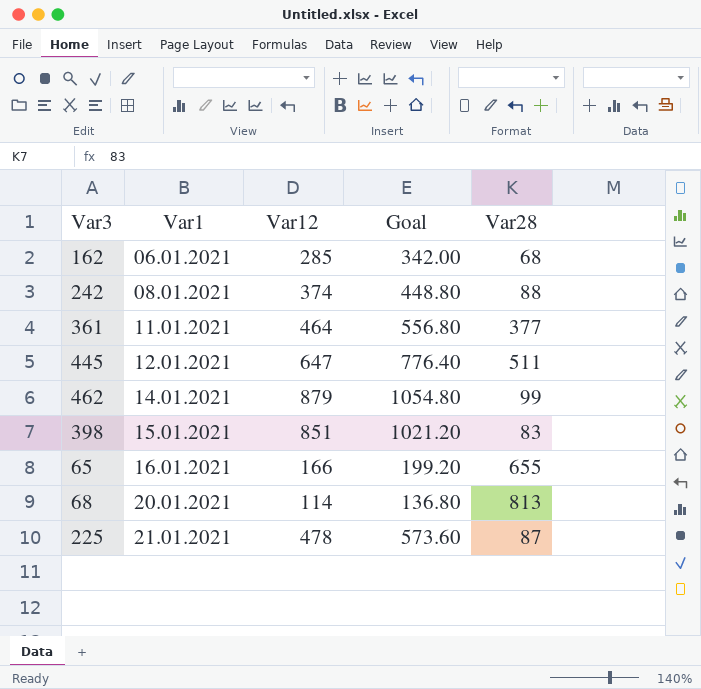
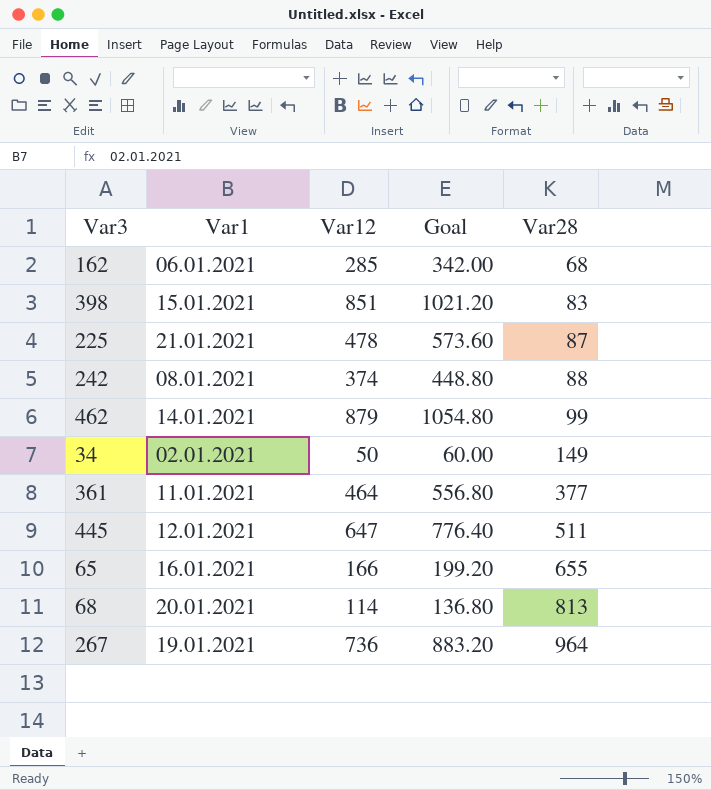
row order: Var1 ascending -> Var28 ascending
row 34: none -> 02.01.2021 | 50 | 60.00 | 149
row 267: none -> 19.01.2021 | 736 | 883.20 | 964

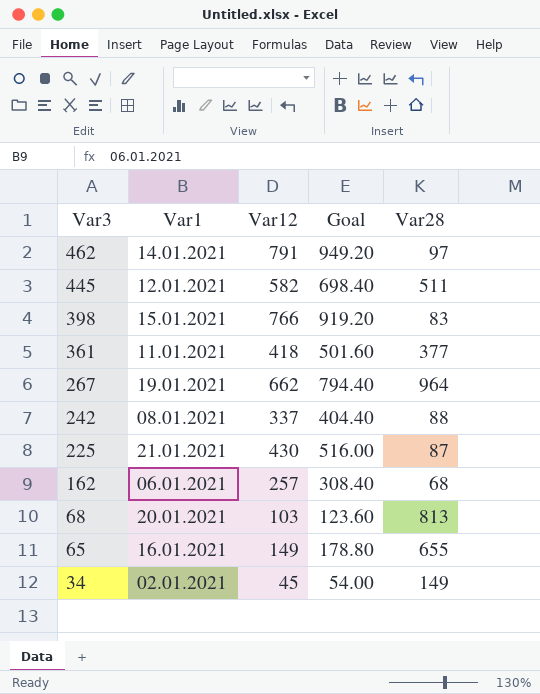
row order: Var28 ascending -> Var3 descending
462 | Var12: 879 -> 791
462 | Goal: 1054.80 -> 949.20
462 | Var28: 99 -> 97
445 | Var12: 647 -> 582
445 | Goal: 776.40 -> 698.40
398 | Var12: 851 -> 766
398 | Goal: 1021.20 -> 919.20
361 | Var12: 464 -> 418
361 | Goal: 556.80 -> 501.60
267 | Var12: 736 -> 662
267 | Goal: 883.20 -> 794.40
242 | Var12: 374 -> 337
242 | Goal: 448.80 -> 404.40
225 | Var12: 478 -> 430
225 | Goal: 573.60 -> 516.00
162 | Var12: 285 -> 257
162 | Goal: 342.00 -> 308.40
68 | Var12: 114 -> 103
68 | Goal: 136.80 -> 123.60
65 | Var12: 166 -> 149
65 | Goal: 199.20 -> 178.80
34 | Var12: 50 -> 45
34 | Goal: 60.00 -> 54.00

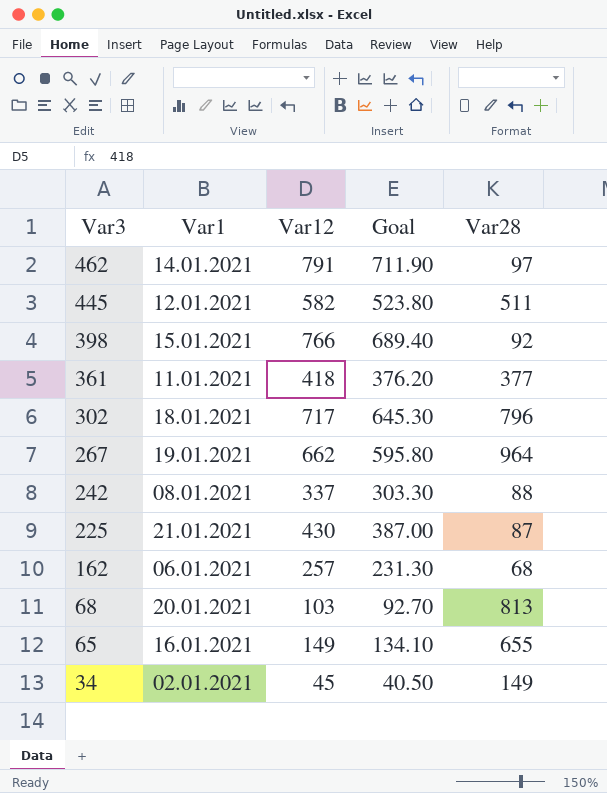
column Goal | formula: [Var12] * 1.2 -> [Var12] * 0.9
398 | Var28: 83 -> 92
row 302: none -> 18.01.2021 | 717 | 645.30 | 796

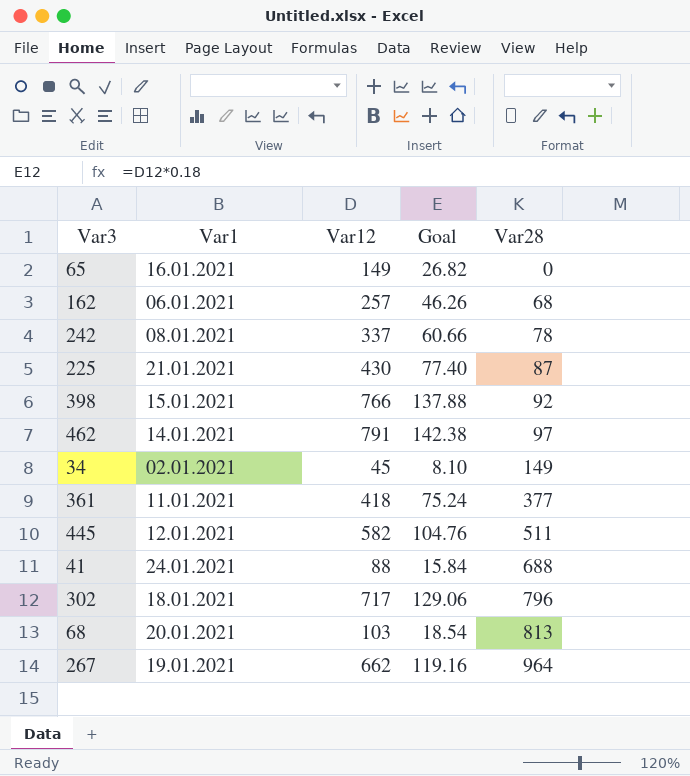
row order: Var3 descending -> Var28 ascending
column Goal | formula: [Var12] * 0.9 -> [Var12] * 0.18
65 | Var28: 655 -> 0
242 | Var28: 88 -> 78
row 41: none -> 24.01.2021 | 88 | 15.84 | 688

